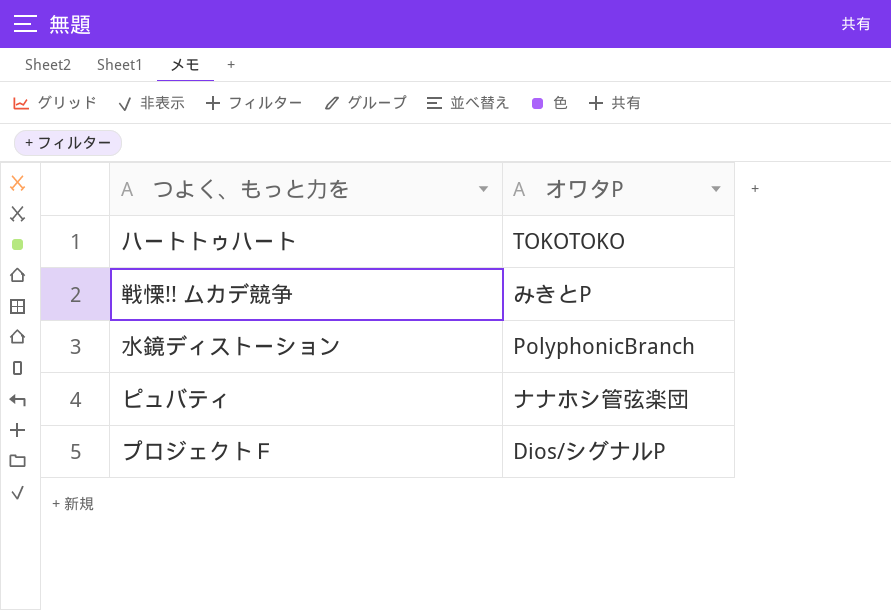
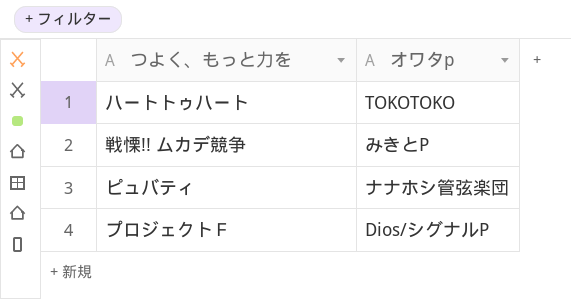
column name: オワタP -> オワタp
row 水鏡ディストーション: PolyphonicBranch -> none

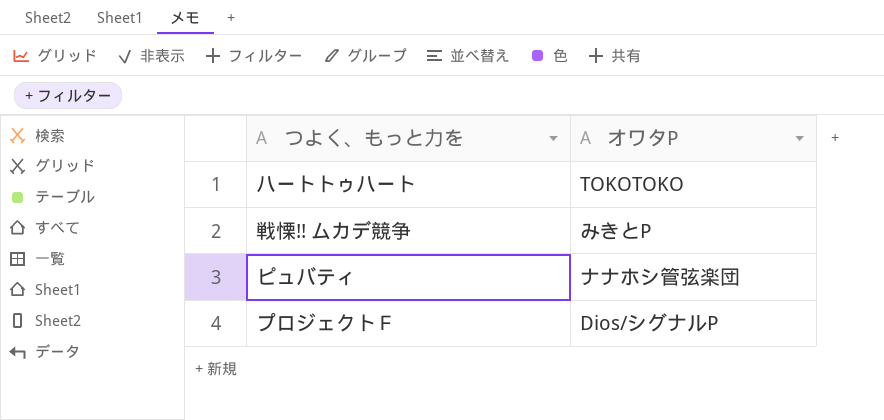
column name: オワタp -> オワタP

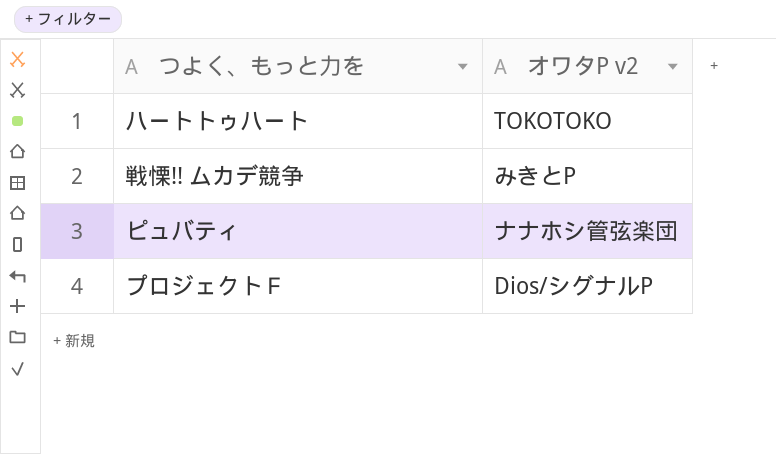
column name: オワタP -> オワタP v2

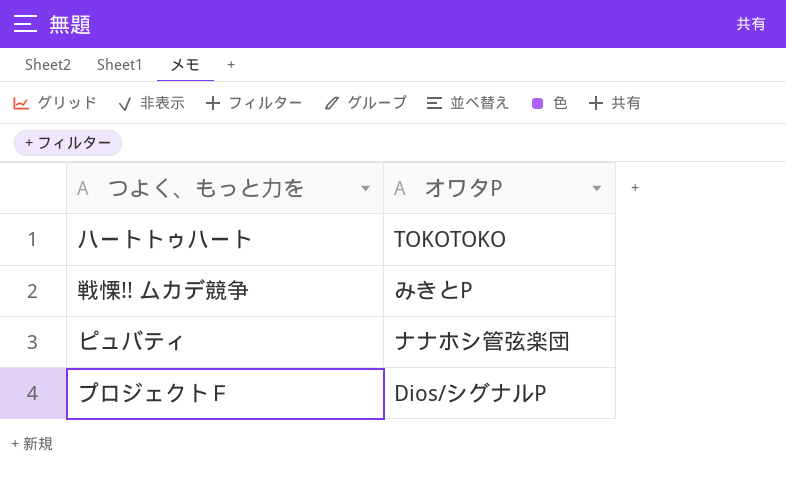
column name: オワタP v2 -> オワタP

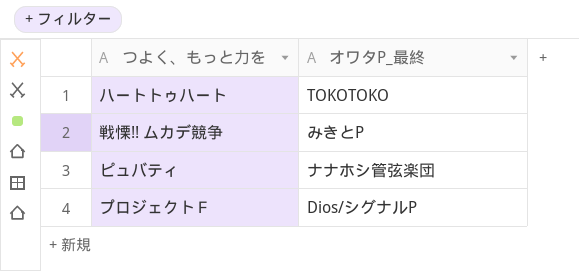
column name: オワタP -> オワタP_最終

